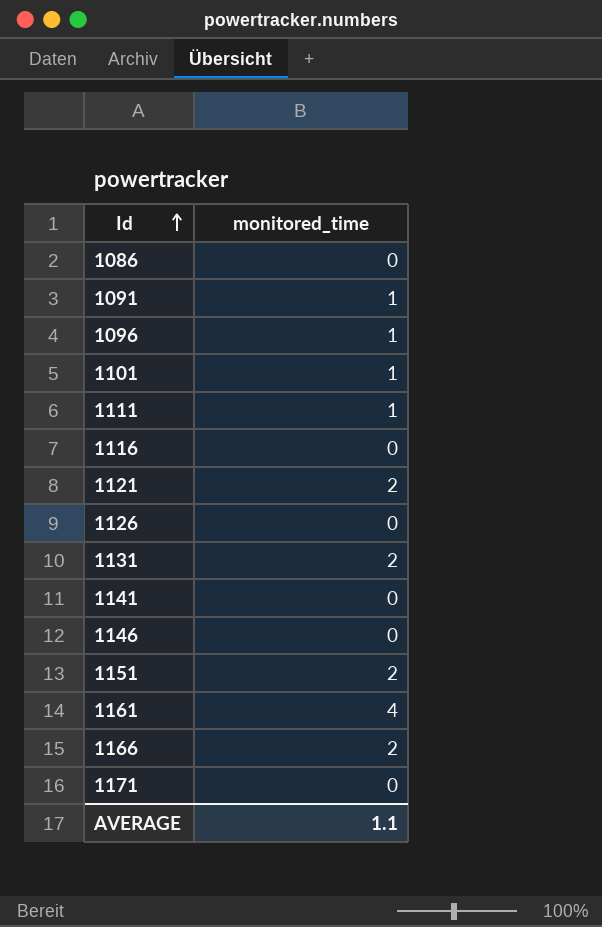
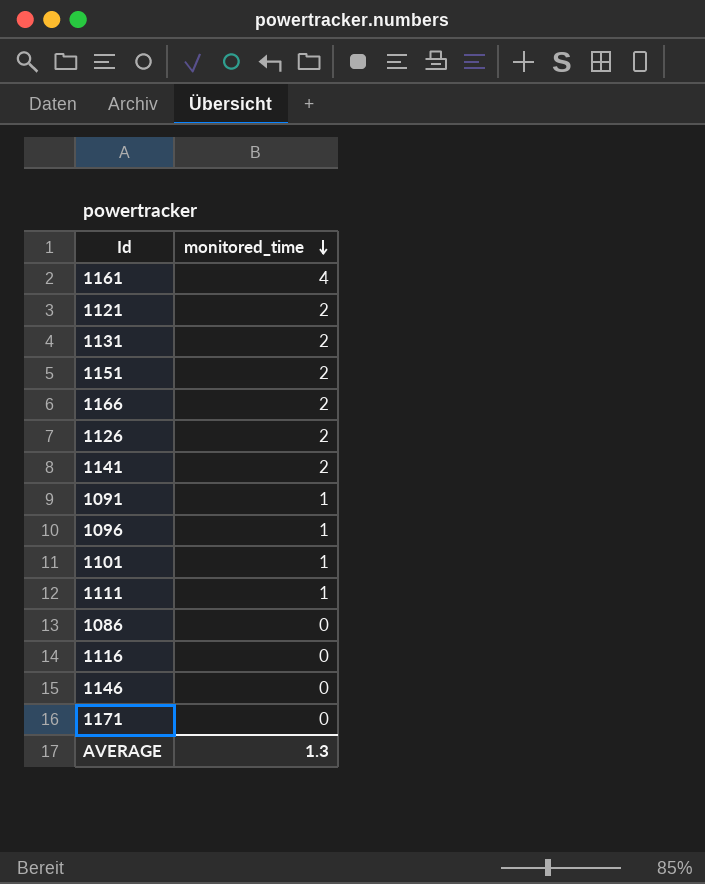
row order: Id ascending -> monitored_time descending
1126 | monitored_time: 0 -> 2
1141 | monitored_time: 0 -> 2
AVERAGE | monitored_time: 1.1 -> 1.3

